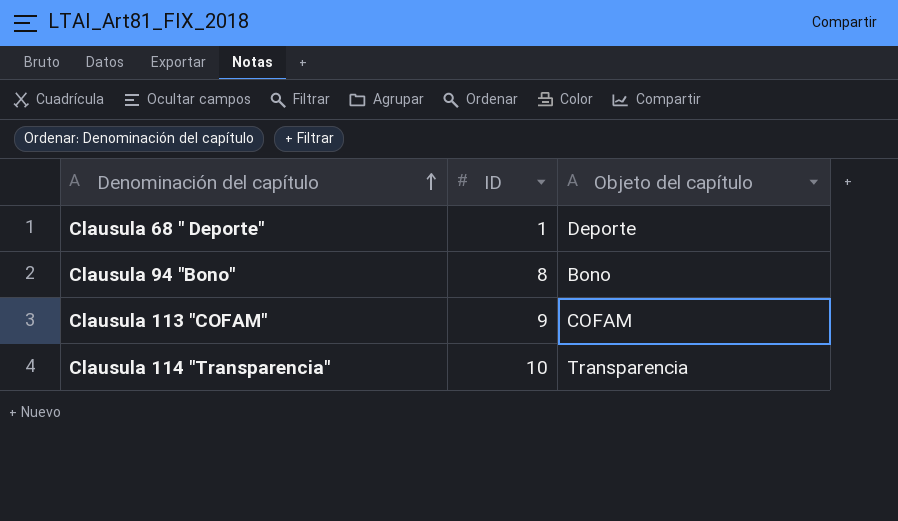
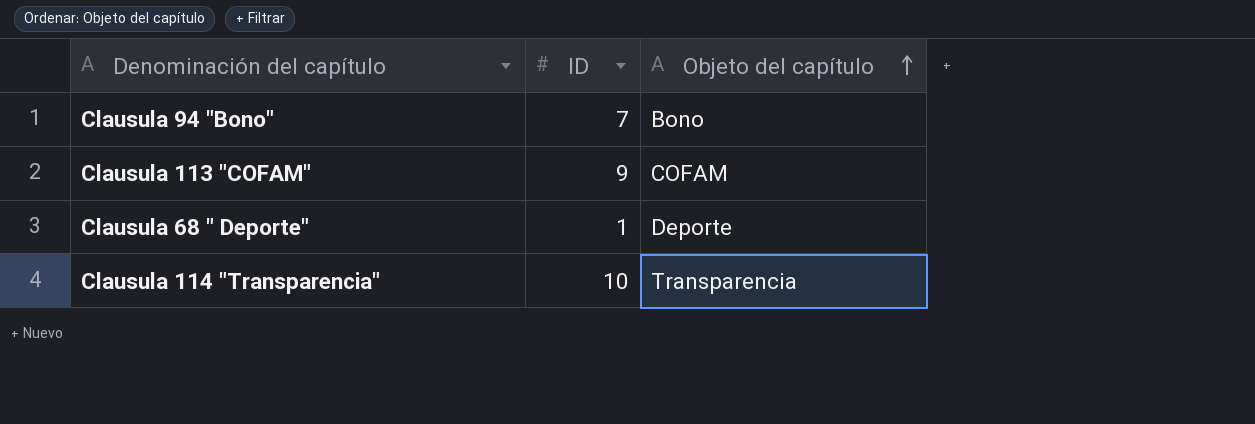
row order: Denominación del capítulo ascending -> Objeto del capítulo ascending
Clausula 94 "Bono" | ID: 8 -> 7

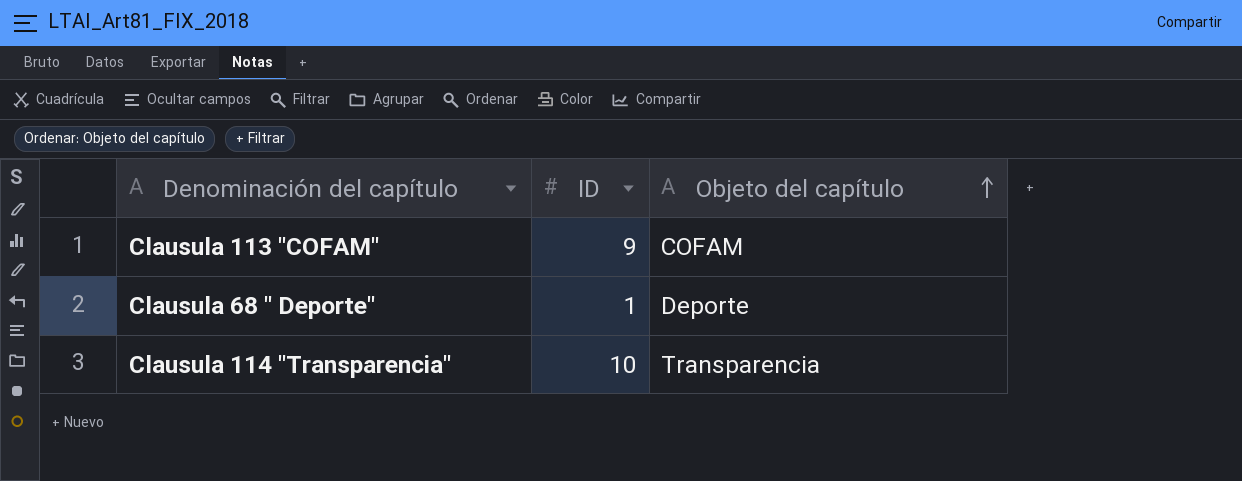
row Clausula 94 "Bono": 7 | Bono -> none

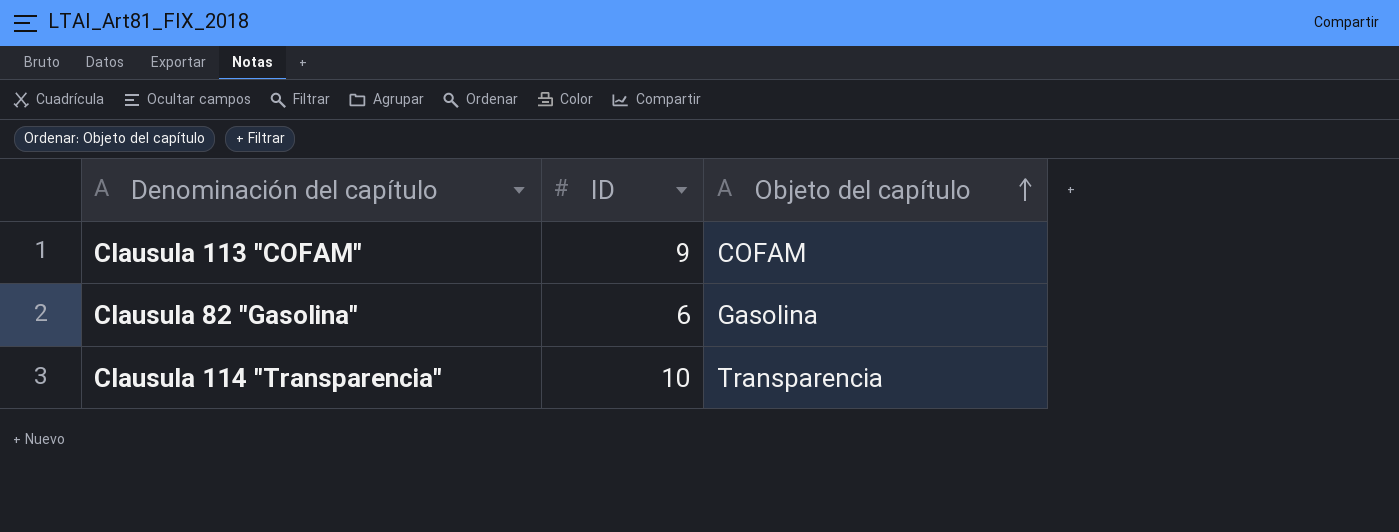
row Clausula 68 " Deporte": 1 | Deporte -> none
row Clausula 82 "Gasolina": none -> 6 | Gasolina

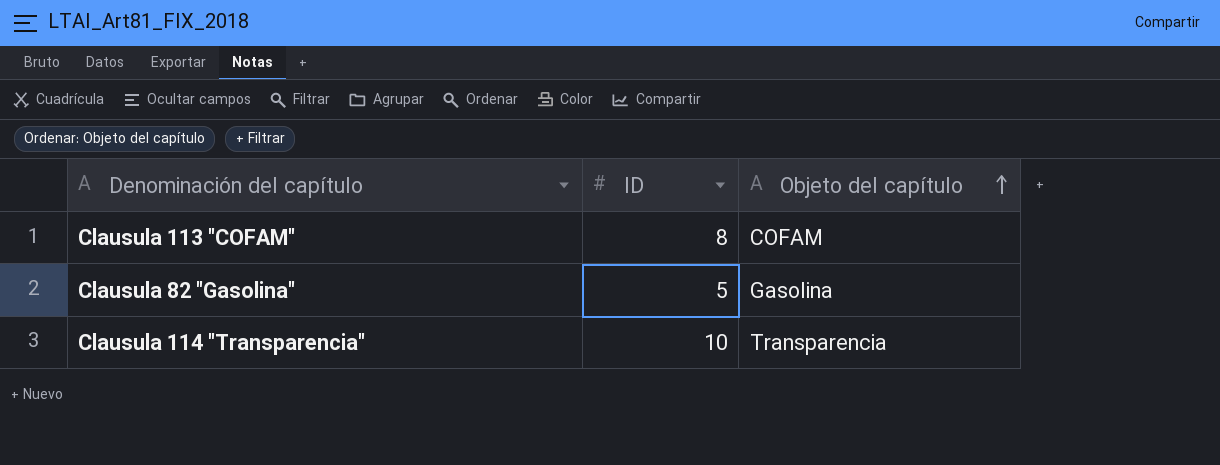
Clausula 113 "COFAM" | ID: 9 -> 8
Clausula 82 "Gasolina" | ID: 6 -> 5

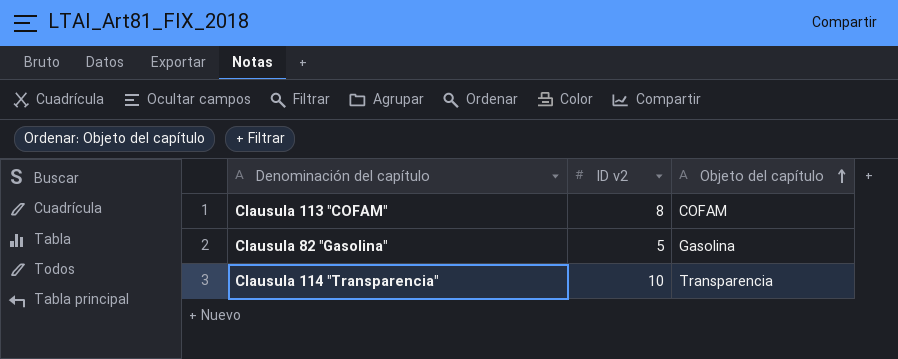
column name: ID -> ID v2

